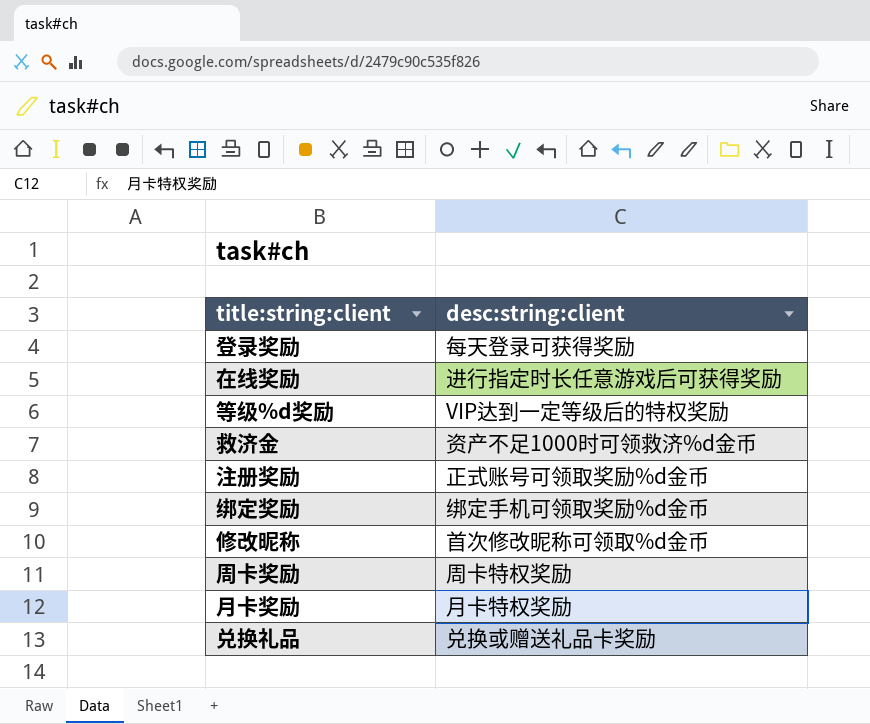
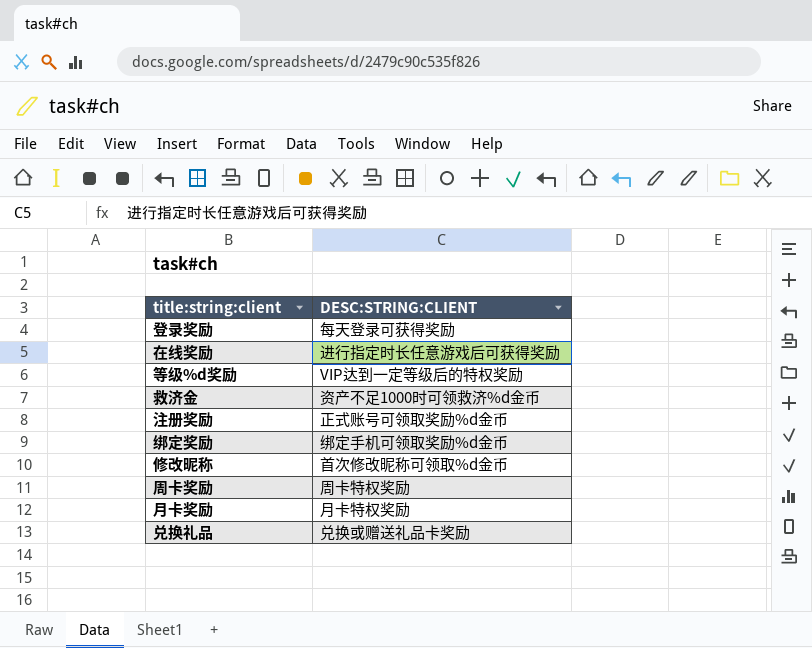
column name: desc:string:client -> DESC:STRING:CLIENT

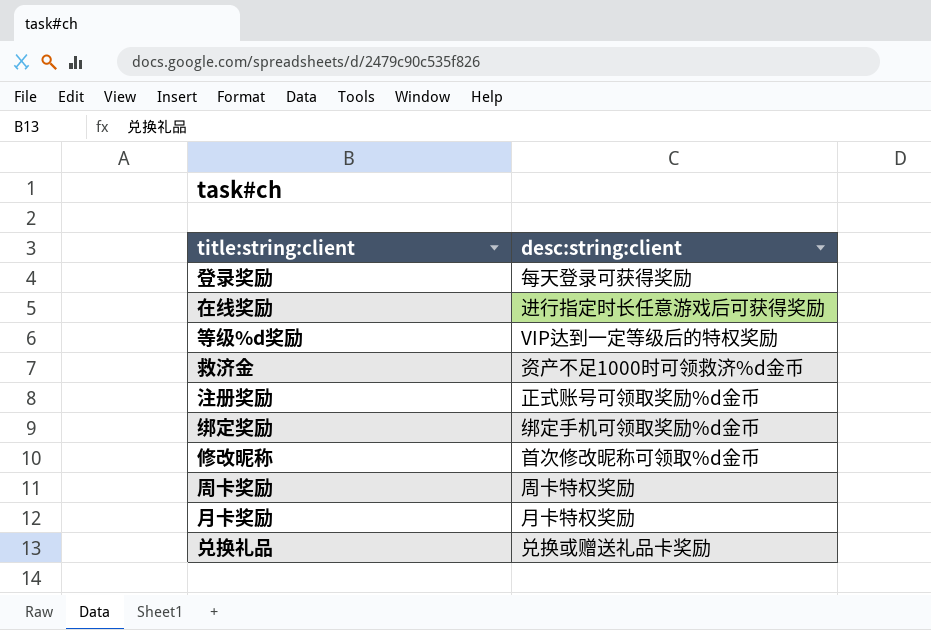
column name: DESC:STRING:CLIENT -> desc:string:client

